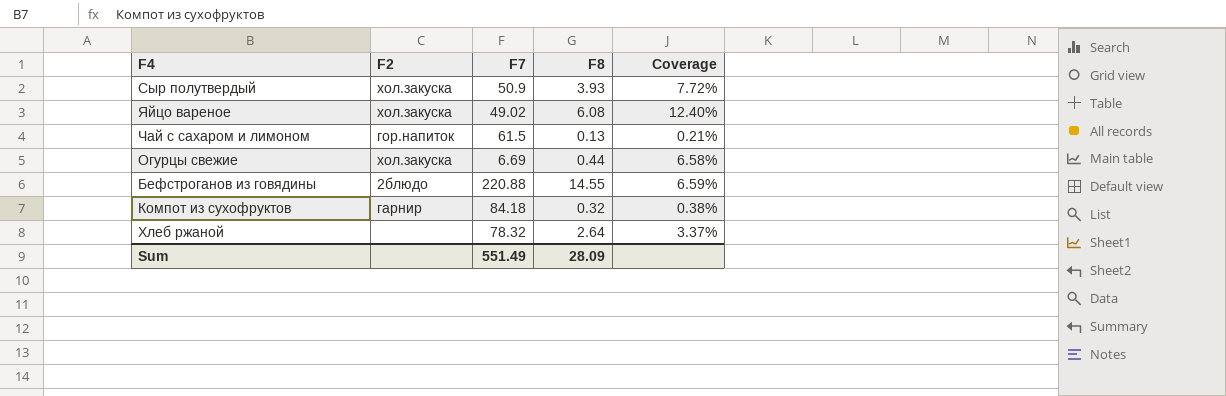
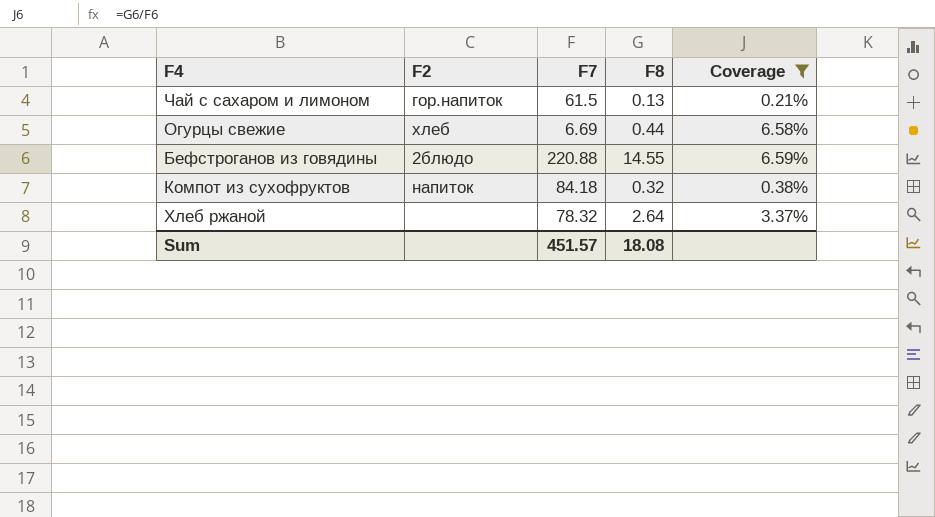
filter: none -> Coverage <= 6.59%
Огурцы свежие | F2: хол.закуска -> хлеб
Компот из сухофруктов | F2: гарнир -> напиток
Sum | F7: 551.49 -> 451.57
Sum | F8: 28.09 -> 18.08

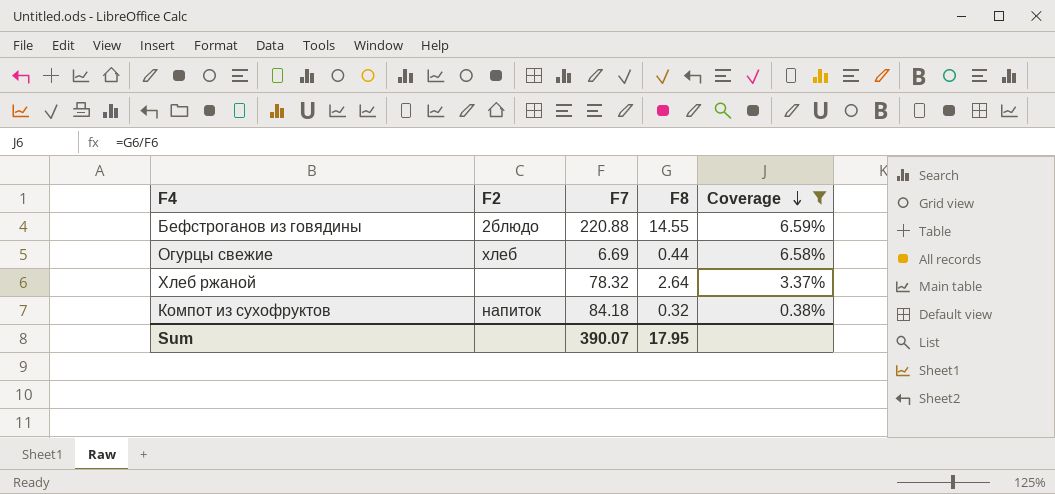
row order: none -> Coverage descending
row Чай с сахаром и лимоном: гор.напиток | 61.5 | 0.13 | 0.21% -> none
Sum | F7: 451.57 -> 390.07
Sum | F8: 18.08 -> 17.95

